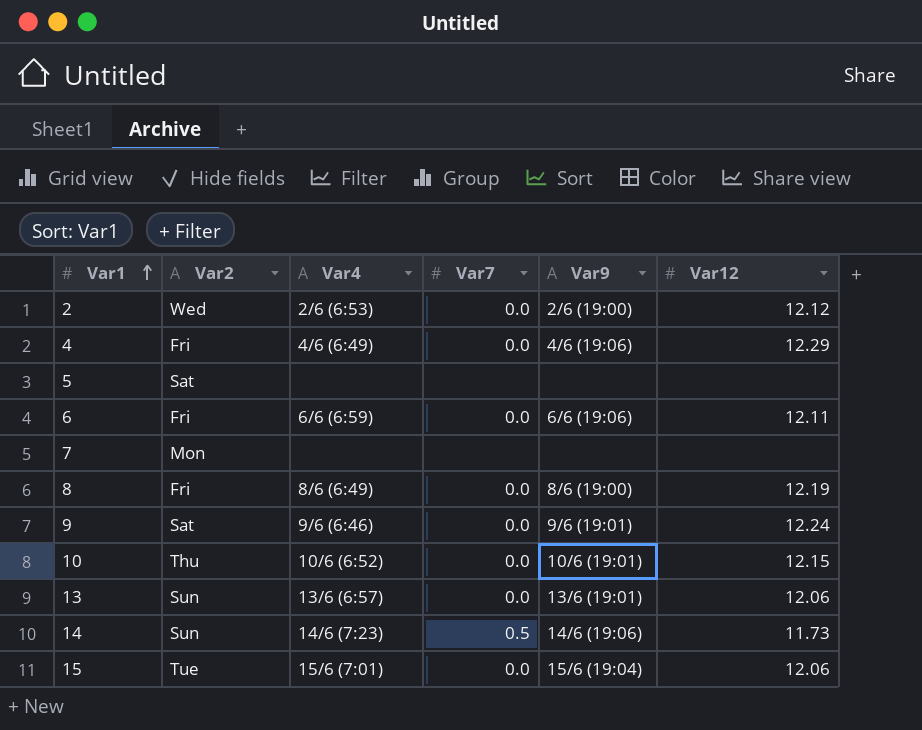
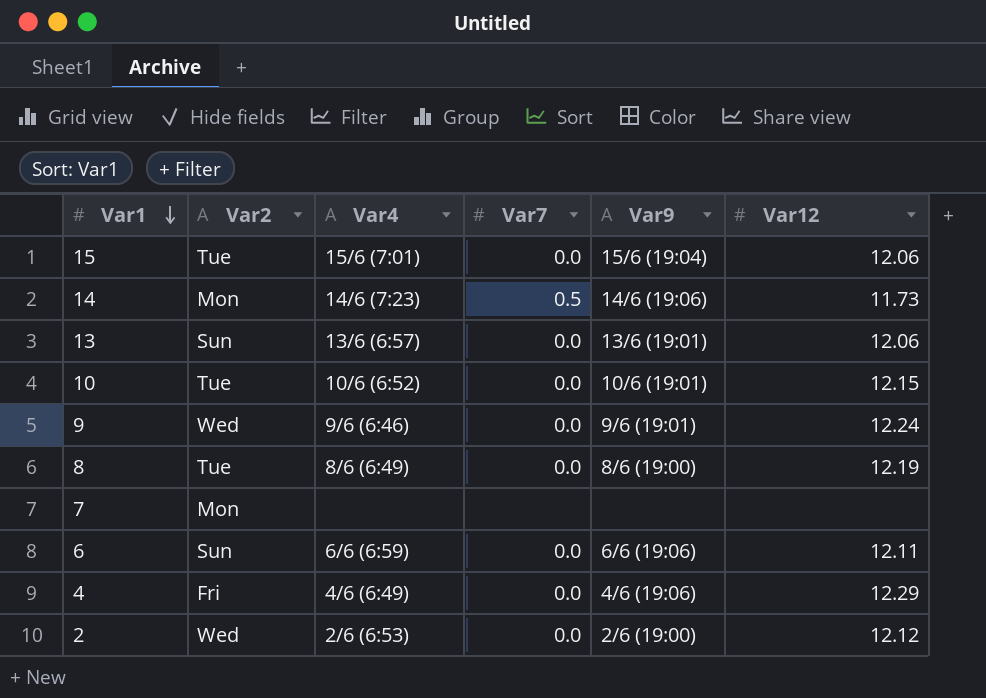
row order: Var1 ascending -> Var1 descending
row 5: Sat | none | none | none | none -> none
14 | Var2: Sun -> Mon
10 | Var2: Thu -> Tue
9 | Var2: Sat -> Wed
8 | Var2: Fri -> Tue
6 | Var2: Fri -> Sun

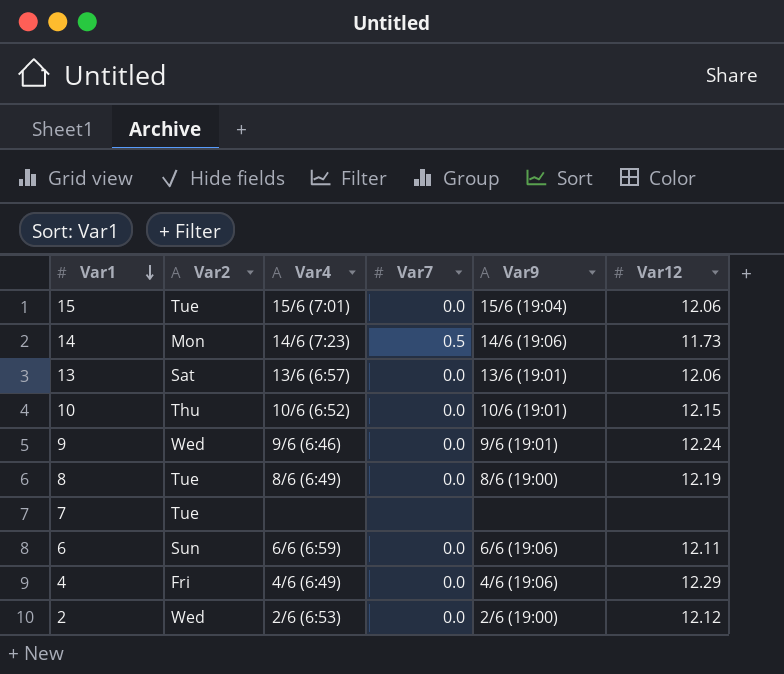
13 | Var2: Sun -> Sat
10 | Var2: Tue -> Thu
7 | Var2: Mon -> Tue

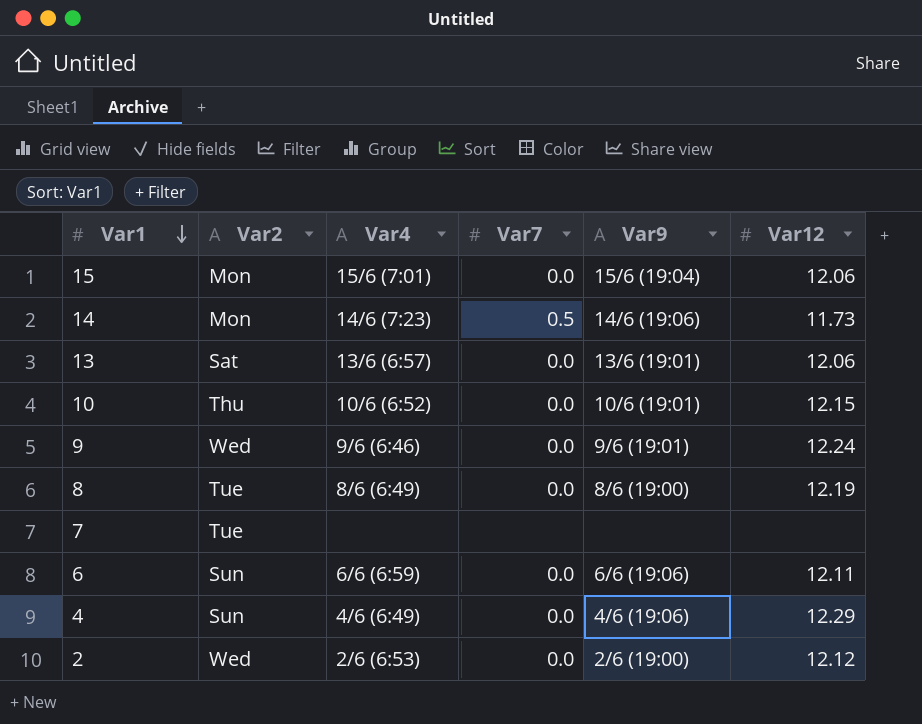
15 | Var2: Tue -> Mon
4 | Var2: Fri -> Sun

